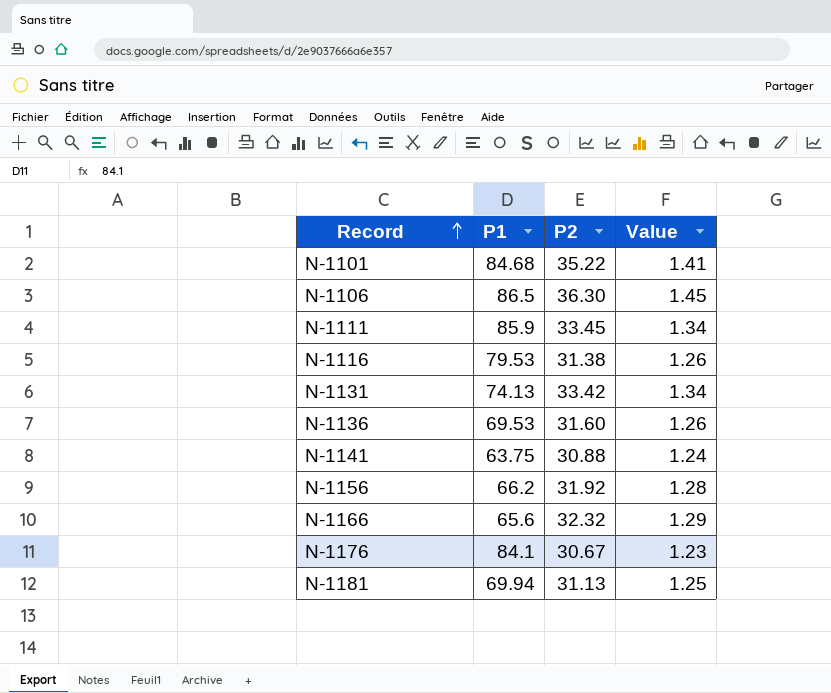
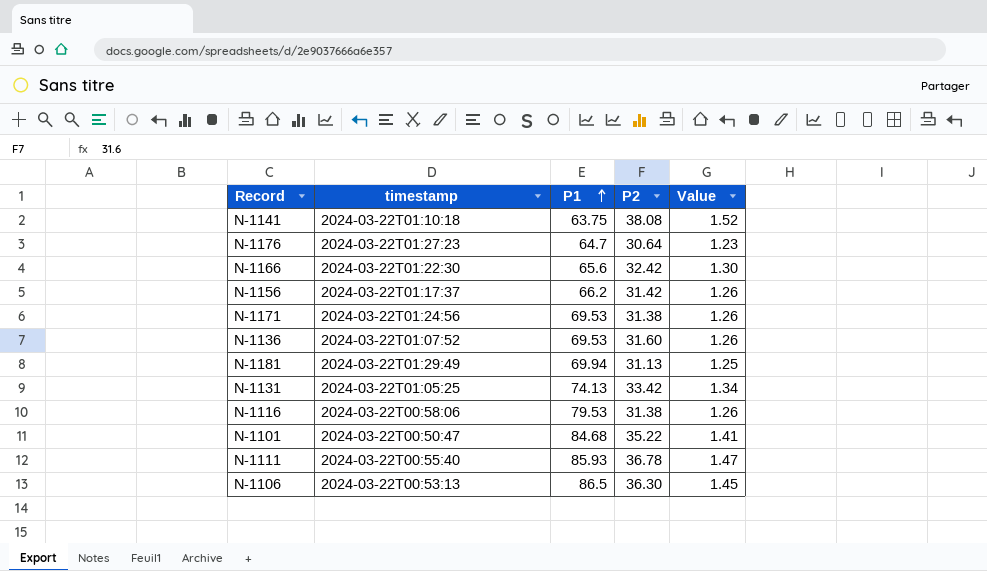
row order: Record ascending -> P1 ascending
column timestamp | position: none -> 2
N-1141 | P2: 30.88 -> 38.08
N-1141 | Value: 1.24 -> 1.52
N-1176 | P1: 84.1 -> 64.7
N-1176 | P2: 30.67 -> 30.64
N-1166 | P2: 32.32 -> 32.42
N-1166 | Value: 1.29 -> 1.30
N-1156 | P2: 31.92 -> 31.42
N-1156 | Value: 1.28 -> 1.26
row N-1171: none -> 2024-03-22T01:24:56 | 69.53 | 31.38 | 1.26
N-1111 | P1: 85.9 -> 85.93
N-1111 | P2: 33.45 -> 36.78
N-1111 | Value: 1.34 -> 1.47

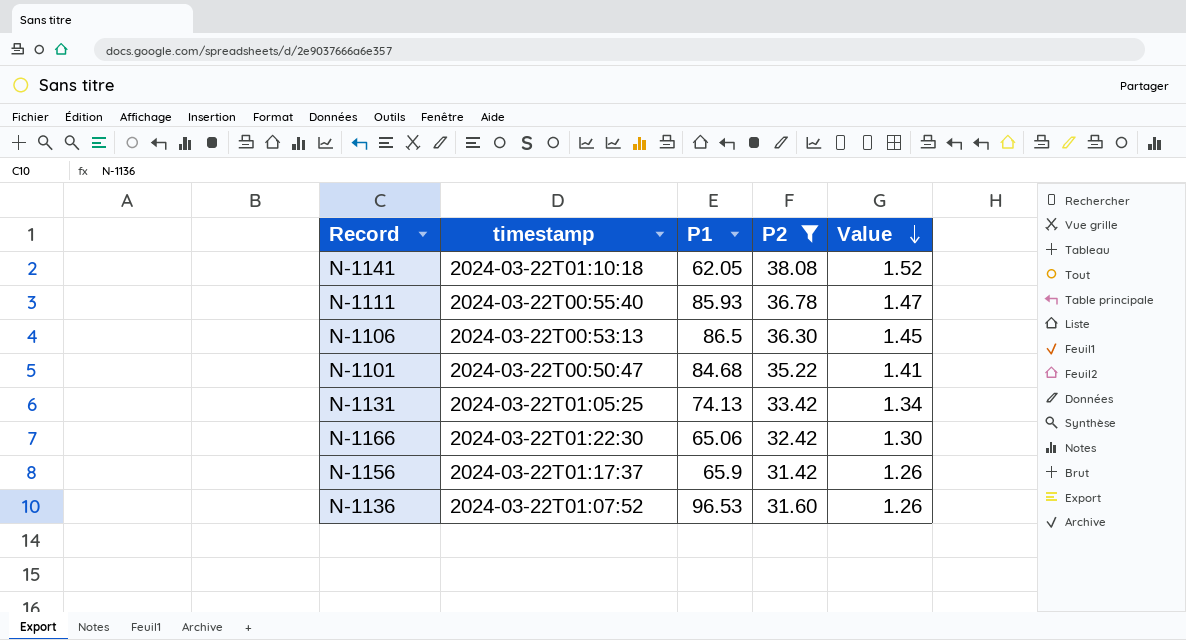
filter: none -> P2 >= 31.42
row order: P1 ascending -> Value descending
N-1141 | P1: 63.75 -> 62.05
N-1166 | P1: 65.6 -> 65.06
N-1156 | P1: 66.2 -> 65.9
N-1136 | P1: 69.53 -> 96.53

